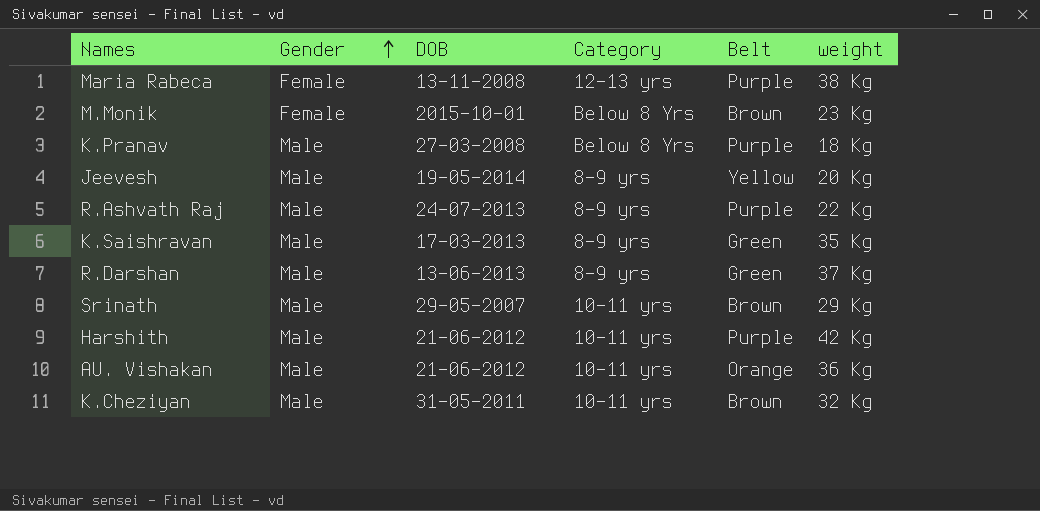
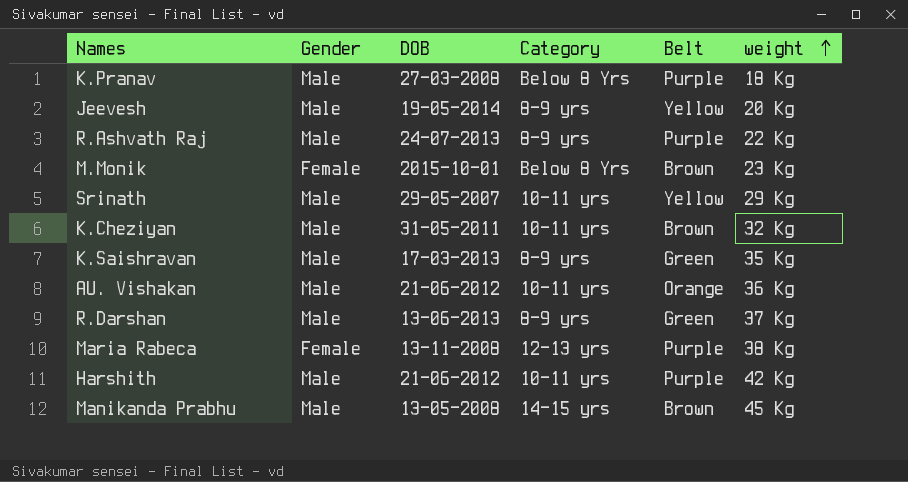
row order: Gender ascending -> weight ascending
Srinath | Belt: Brown -> Yellow
row Manikanda Prabhu: none -> Male | 13-05-2008 | 14-15 yrs | Brown | 45 Kg

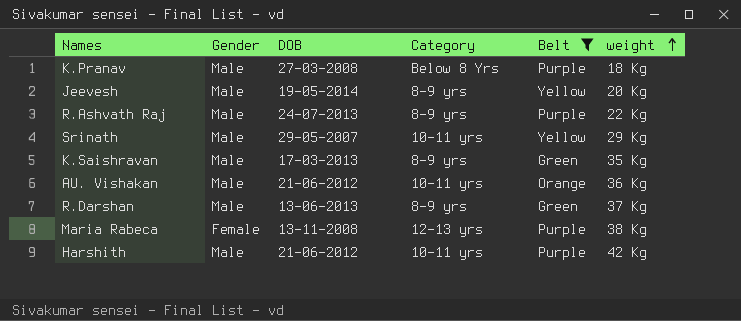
filter: none -> Belt != Brown

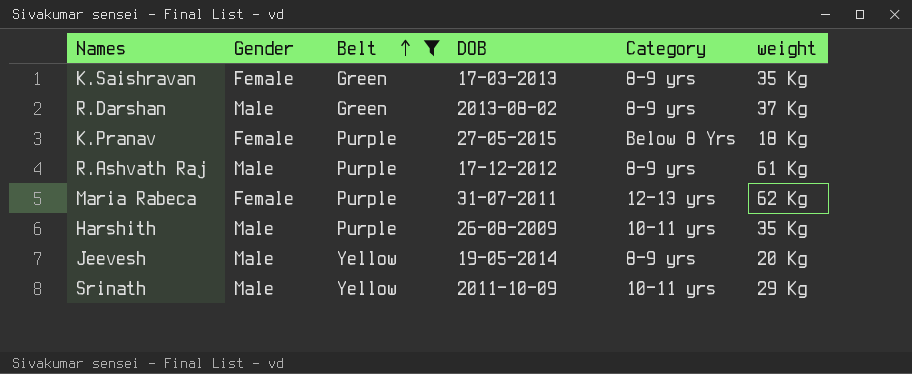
row order: weight ascending -> Belt ascending
column Belt | position: 5 -> 3
row AU. Vishakan: Male | 21-06-2012 | 10-11 yrs | Orange | 36 Kg -> none
K.Saishravan | Gender: Male -> Female
R.Darshan | DOB: 13-06-2013 -> 2013-08-02
K.Pranav | Gender: Male -> Female
K.Pranav | DOB: 27-03-2008 -> 27-05-2015
R.Ashvath Raj | DOB: 24-07-2013 -> 17-12-2012
R.Ashvath Raj | weight: 22 Kg -> 61 Kg
Maria Rabeca | DOB: 13-11-2008 -> 31-07-2011
Maria Rabeca | weight: 38 Kg -> 62 Kg
Harshith | DOB: 21-06-2012 -> 26-08-2009
Harshith | weight: 42 Kg -> 35 Kg
Srinath | DOB: 29-05-2007 -> 2011-10-09

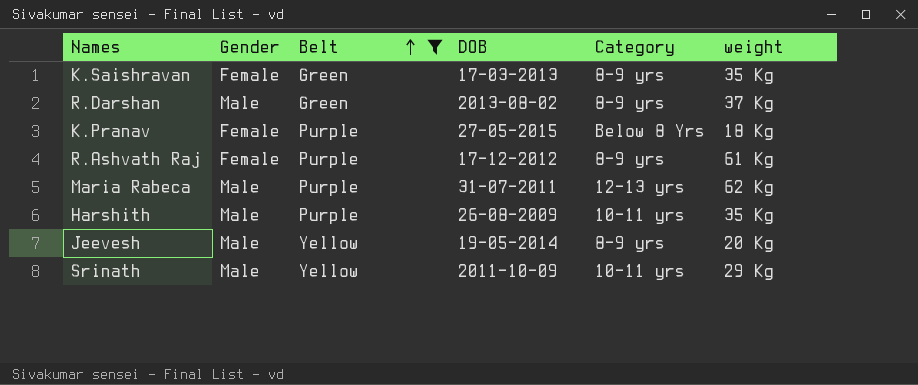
R.Ashvath Raj | Gender: Male -> Female
Maria Rabeca | Gender: Female -> Male

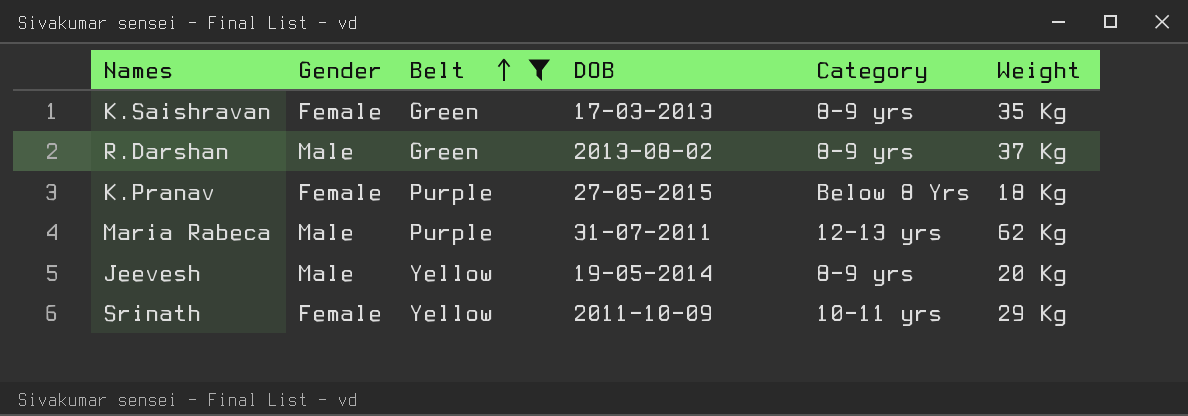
column name: weight -> Weight
row R.Ashvath Raj: Female | Purple | 17-12-2012 | 8-9 yrs | 61 Kg -> none
row Harshith: Male | Purple | 26-08-2009 | 10-11 yrs | 35 Kg -> none
Srinath | Gender: Male -> Female

